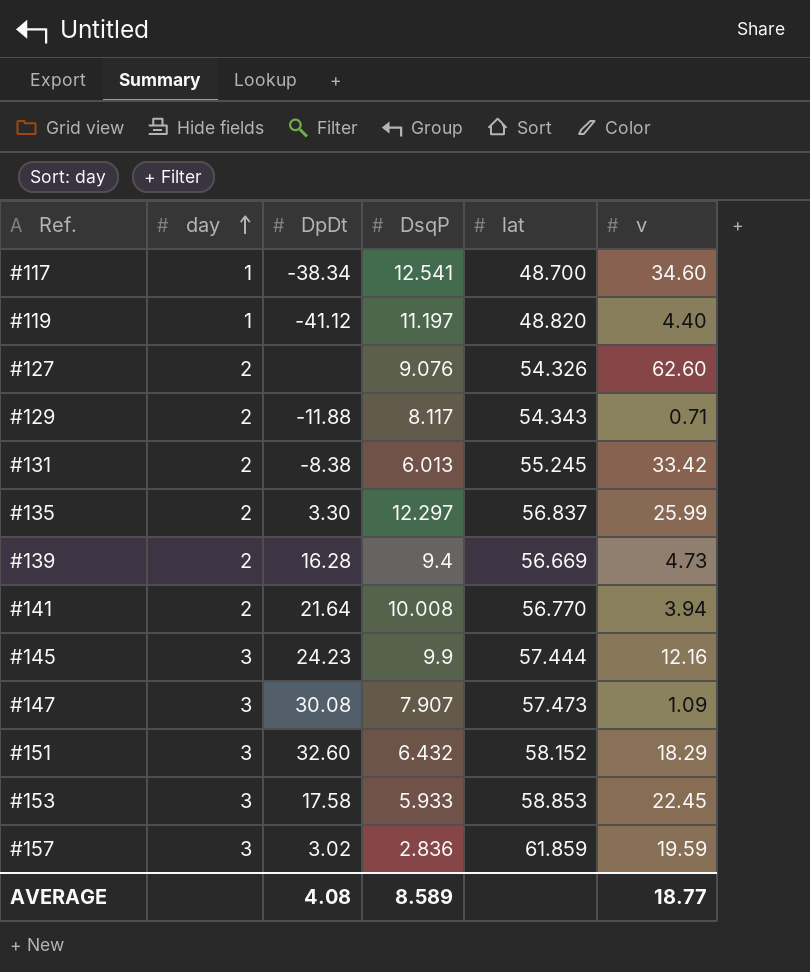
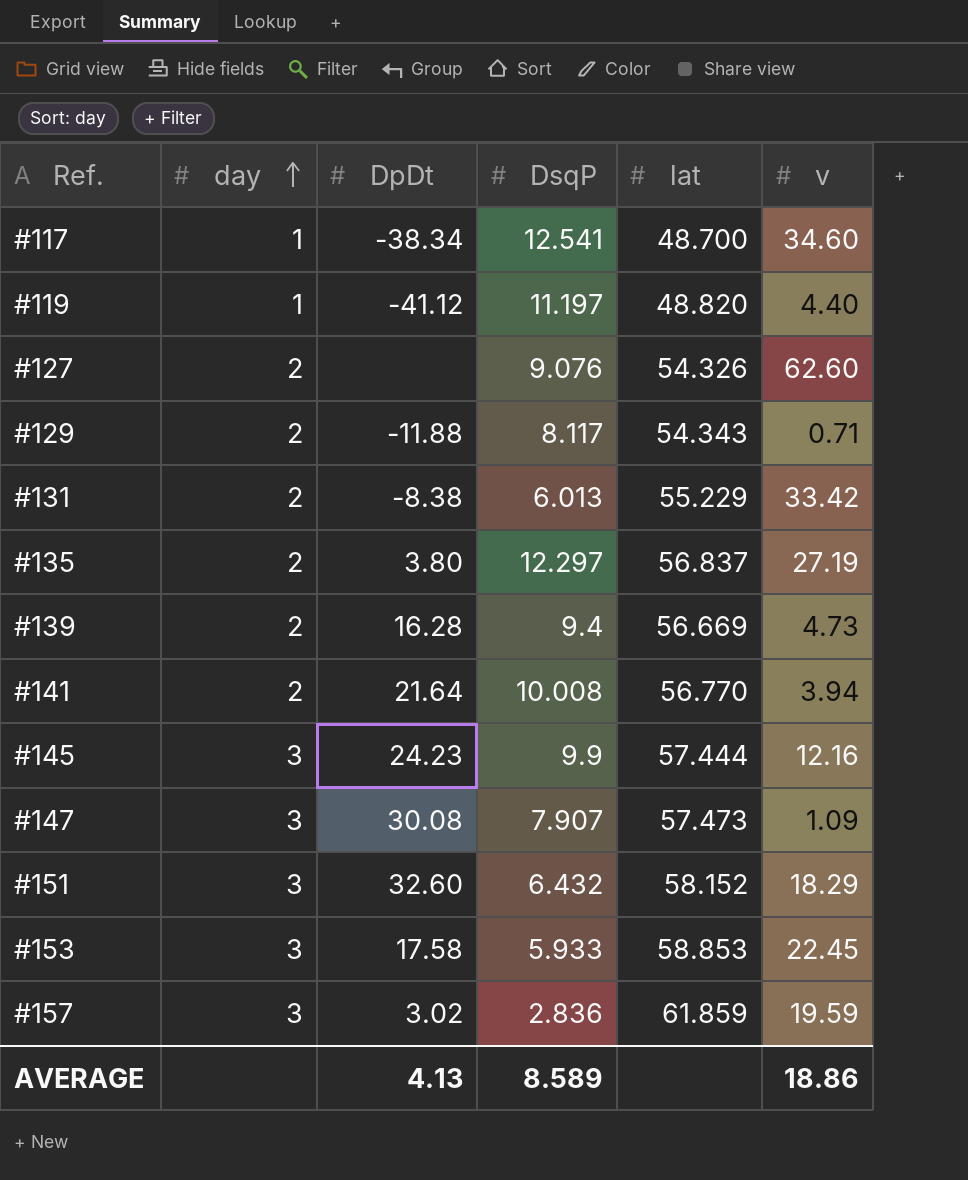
#131 | lat: 55.245 -> 55.229
#135 | DpDt: 3.30 -> 3.80
#135 | v: 25.99 -> 27.19
AVERAGE | DpDt: 4.08 -> 4.13
AVERAGE | v: 18.77 -> 18.86

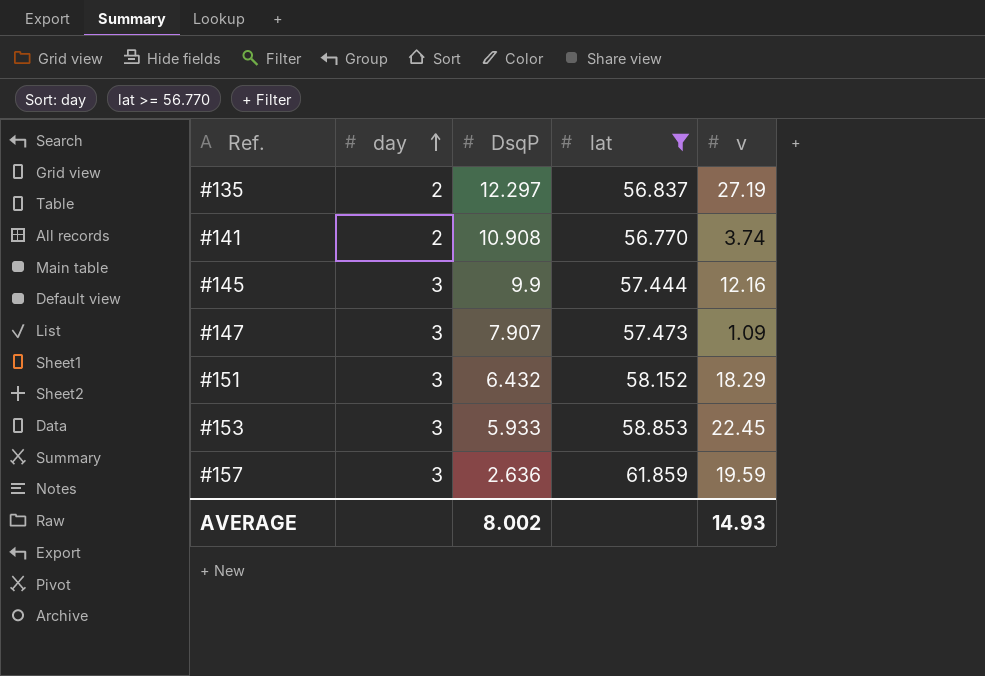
filter: none -> lat >= 56.770
column DpDt | position: 3 -> none
#141 | DsqP: 10.008 -> 10.908
#141 | v: 3.94 -> 3.74
#157 | DsqP: 2.836 -> 2.636
AVERAGE | DsqP: 8.589 -> 8.002
AVERAGE | v: 18.86 -> 14.93

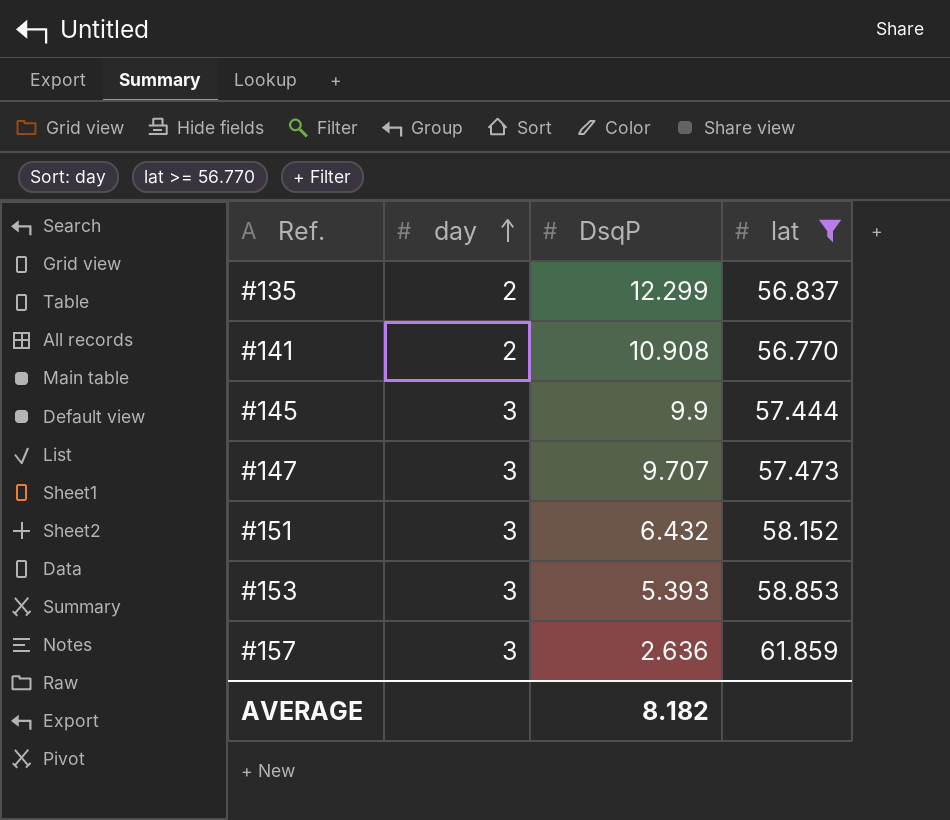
column v | position: 5 -> none
#135 | DsqP: 12.297 -> 12.299
#147 | DsqP: 7.907 -> 9.707
#153 | DsqP: 5.933 -> 5.393
AVERAGE | DsqP: 8.002 -> 8.182

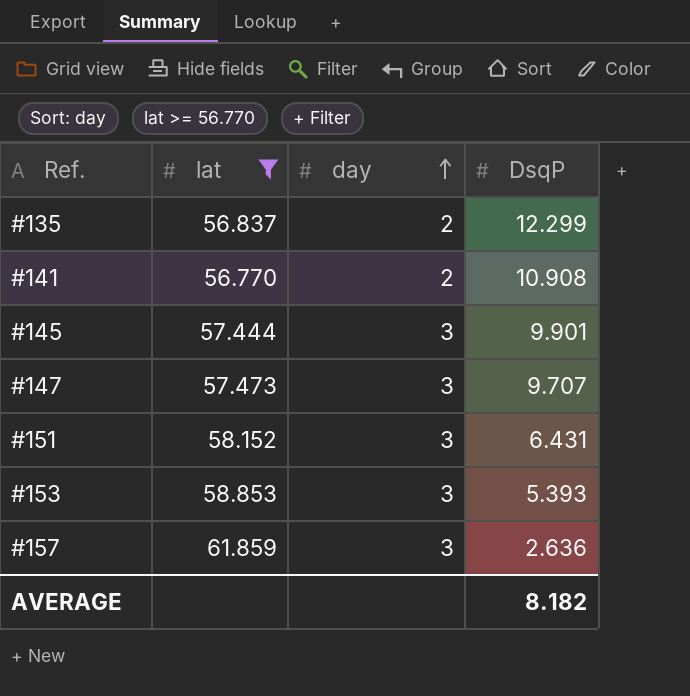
column lat | position: 4 -> 2
#145 | DsqP: 9.9 -> 9.901
#151 | DsqP: 6.432 -> 6.431

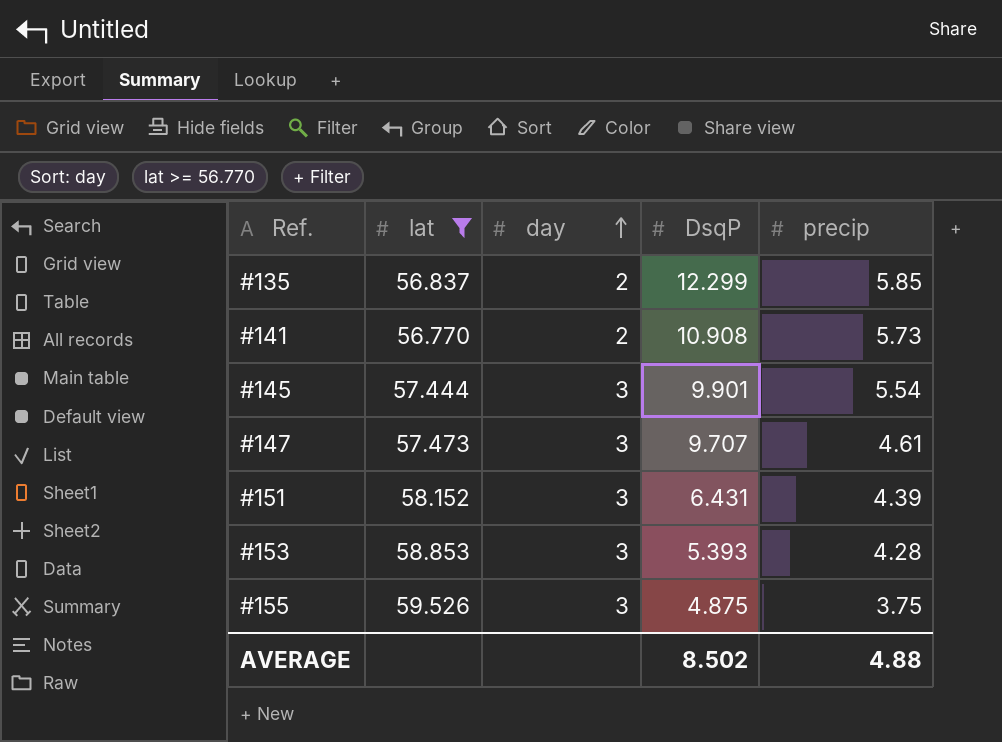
column precip | position: none -> 5
row #157: 61.859 | 3 | 2.636 -> none
row #155: none -> 59.526 | 3 | 4.875 | 3.75
AVERAGE | DsqP: 8.182 -> 8.502

